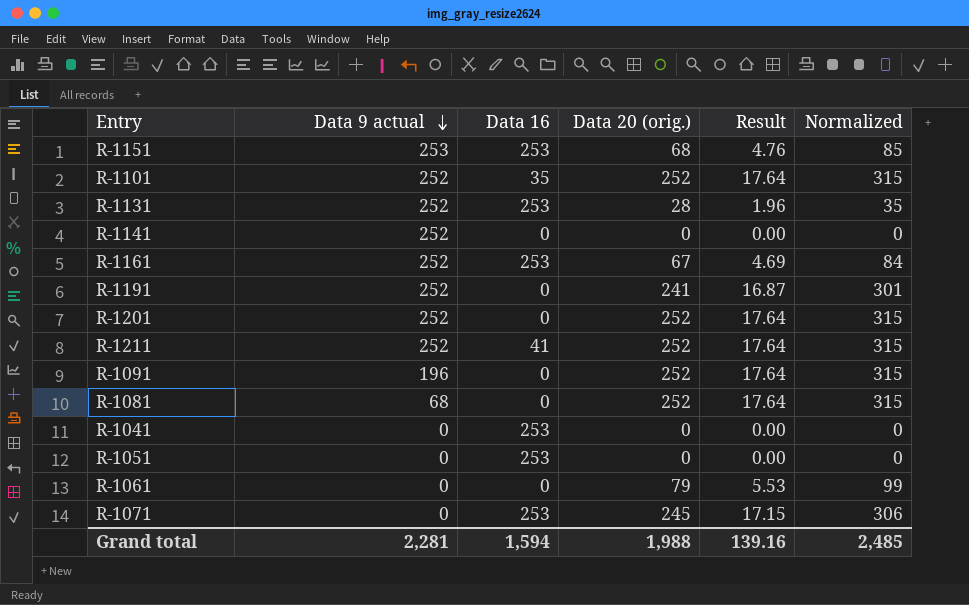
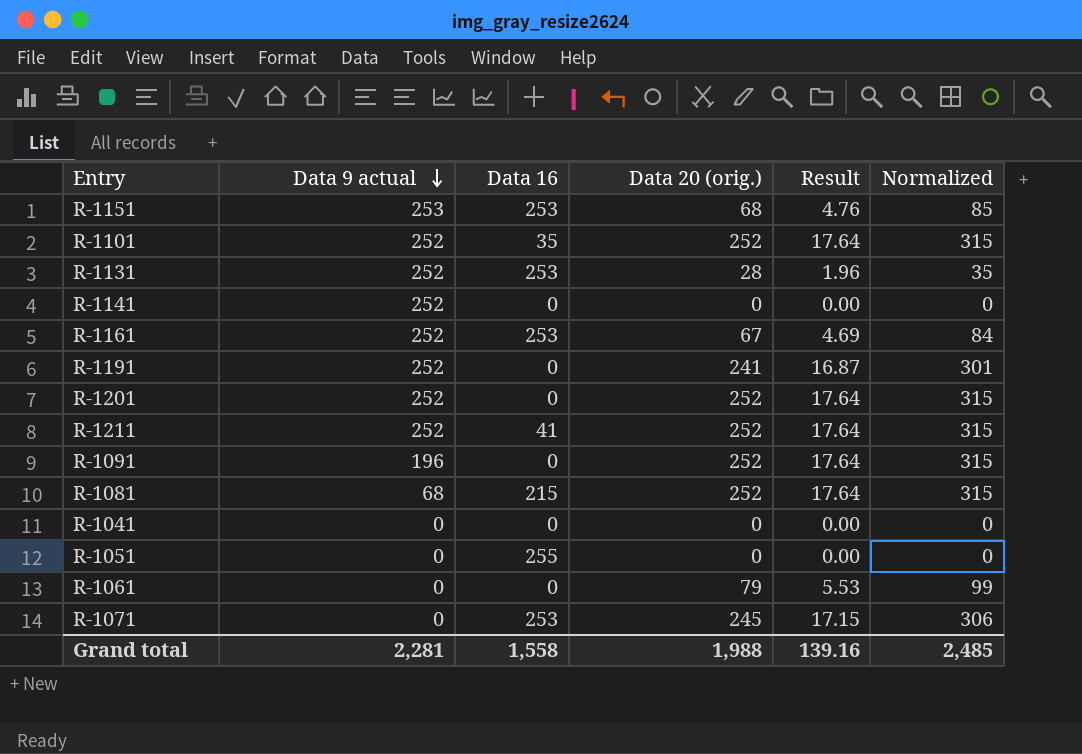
R-1081 | Data 16: 0 -> 215
R-1041 | Data 16: 253 -> 0
R-1051 | Data 16: 253 -> 255
Grand total | Data 16: 1,594 -> 1,558

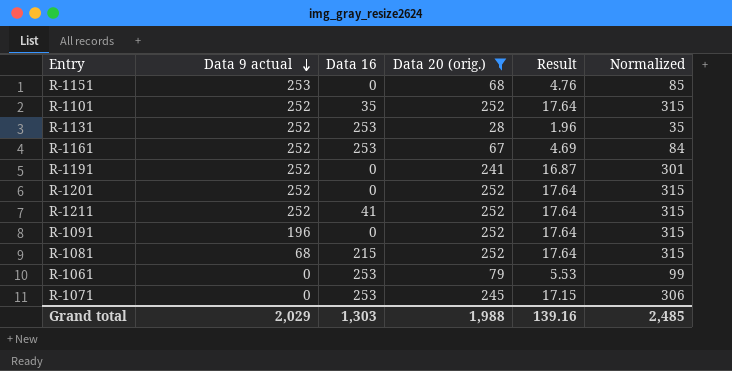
filter: none -> Data 20 (orig.) != 0
R-1151 | Data 16: 253 -> 0
R-1061 | Data 16: 0 -> 253
Grand total | Data 9 actual: 2,281 -> 2,029
Grand total | Data 16: 1,558 -> 1,303

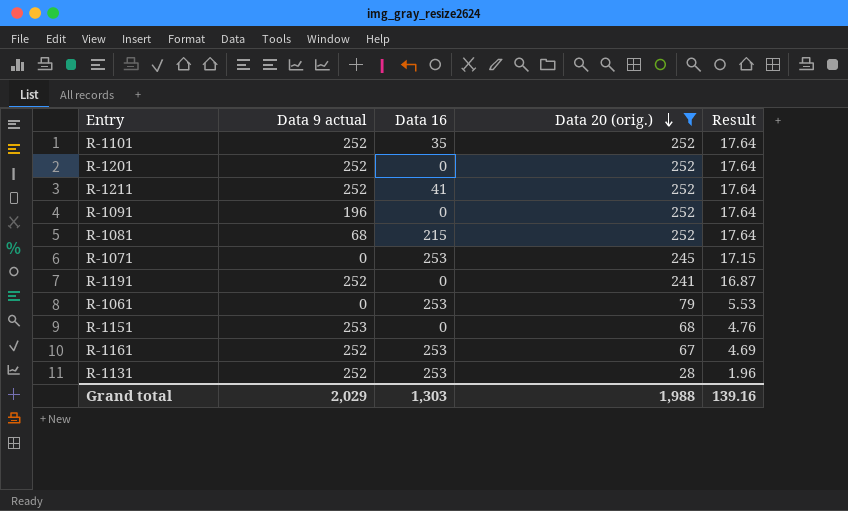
row order: Data 9 actual descending -> Data 20 (orig.) descending
column Normalized | formula: [Data 20 (orig.)] * 1.25 -> none

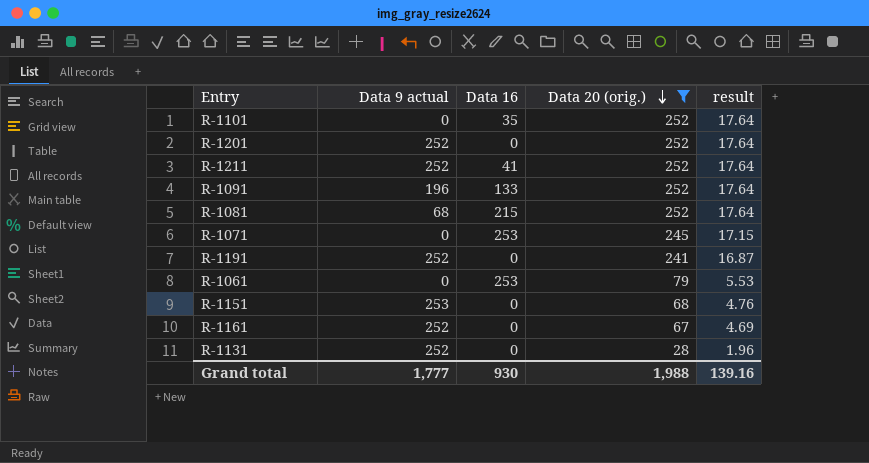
column name: Result -> result
R-1101 | Data 9 actual: 252 -> 0
R-1091 | Data 16: 0 -> 133
R-1161 | Data 16: 253 -> 0
R-1131 | Data 16: 253 -> 0
Grand total | Data 9 actual: 2,029 -> 1,777
Grand total | Data 16: 1,303 -> 930

